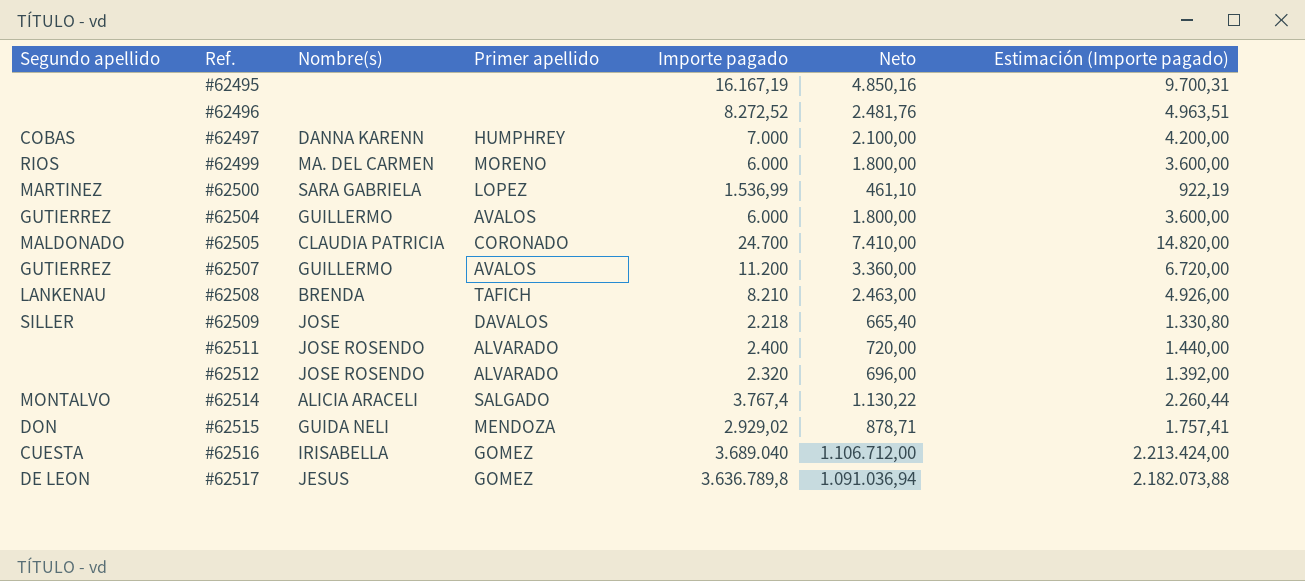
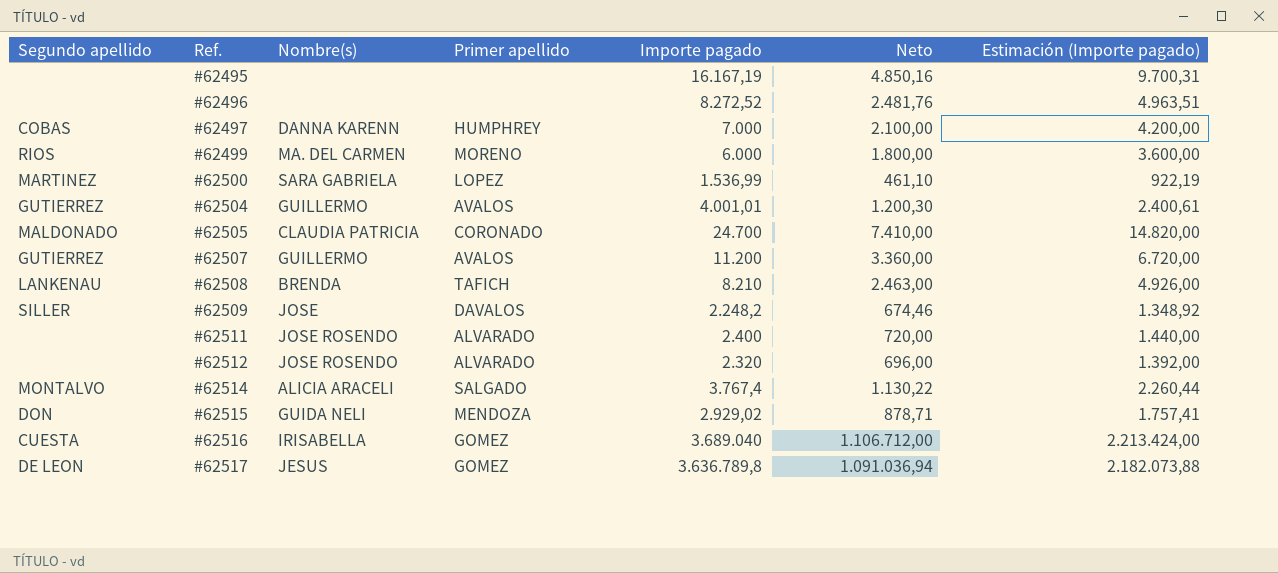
#62504 | Importe pagado: 6.000 -> 4.001,01
#62504 | Neto: 1.800,00 -> 1.200,30
#62504 | Estimación (Importe pagado): 3.600,00 -> 2.400,61
#62509 | Importe pagado: 2.218 -> 2.248,2
#62509 | Neto: 665,40 -> 674,46
#62509 | Estimación (Importe pagado): 1.330,80 -> 1.348,92

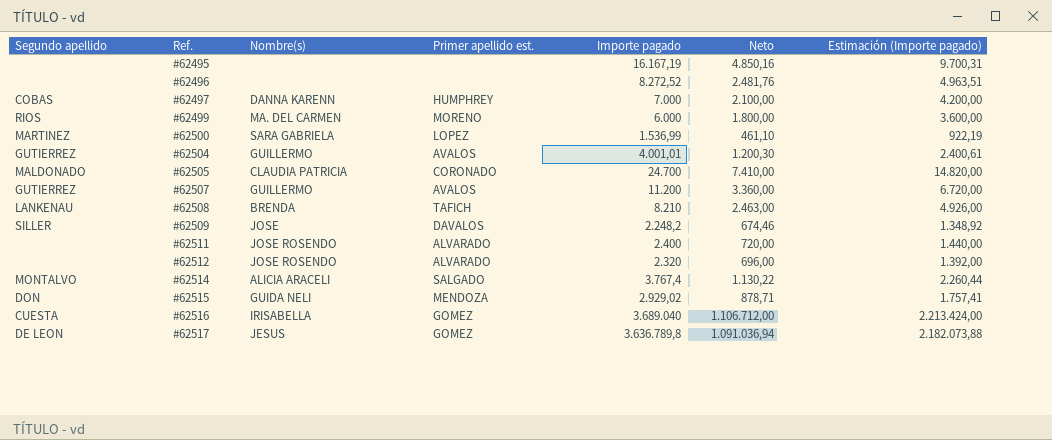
column name: Primer apellido -> Primer apellido est.

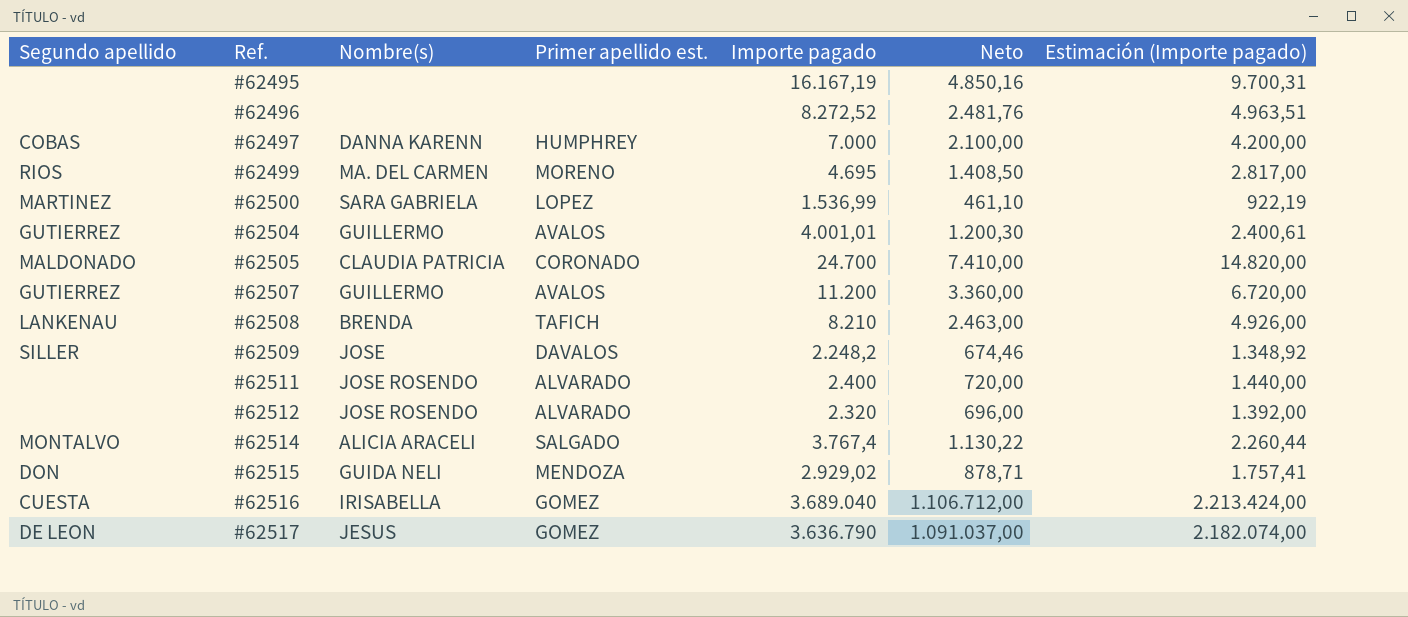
#62499 | Importe pagado: 6.000 -> 4.695
#62499 | Neto: 1.800,00 -> 1.408,50
#62499 | Estimación (Importe pagado): 3.600,00 -> 2.817,00
#62517 | Importe pagado: 3.636.789,8 -> 3.636.790
#62517 | Neto: 1.091.036,94 -> 1.091.037,00
#62517 | Estimación (Importe pagado): 2.182.073,88 -> 2.182.074,00

